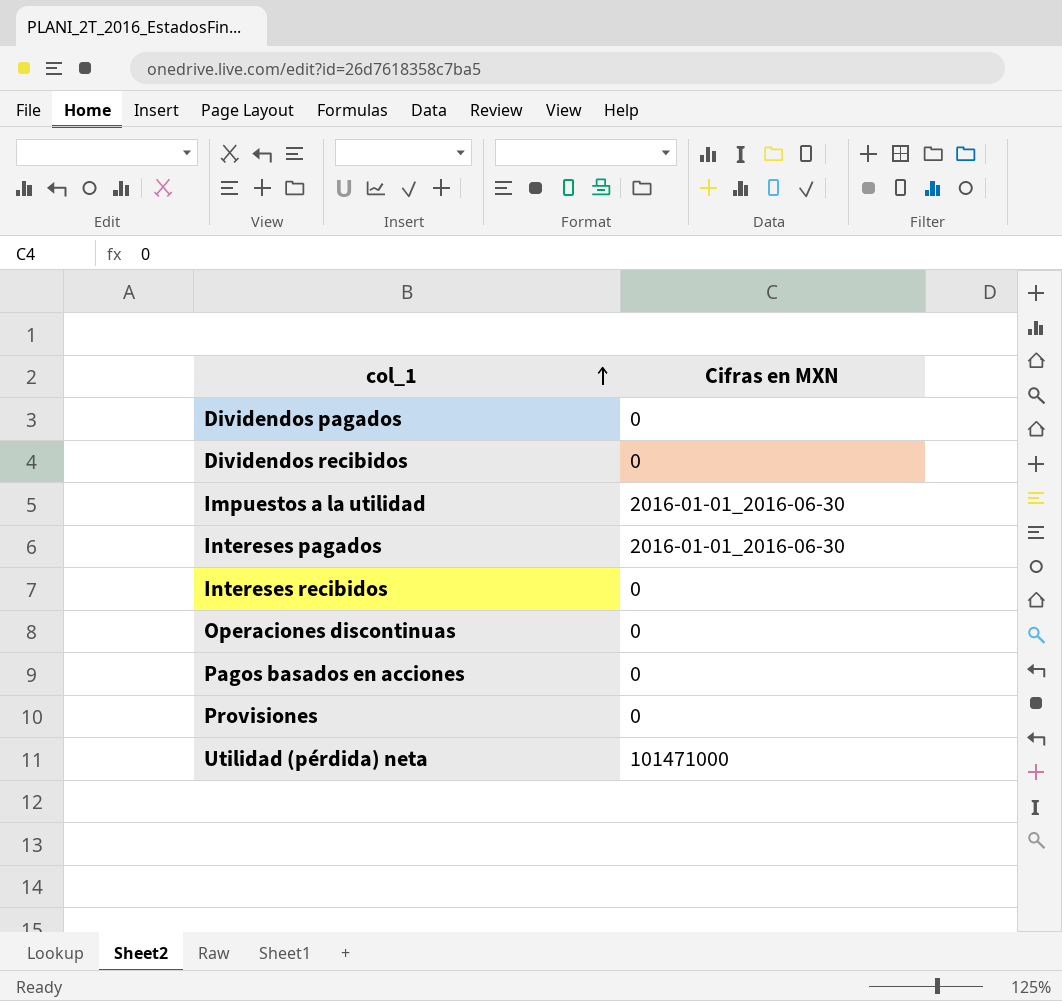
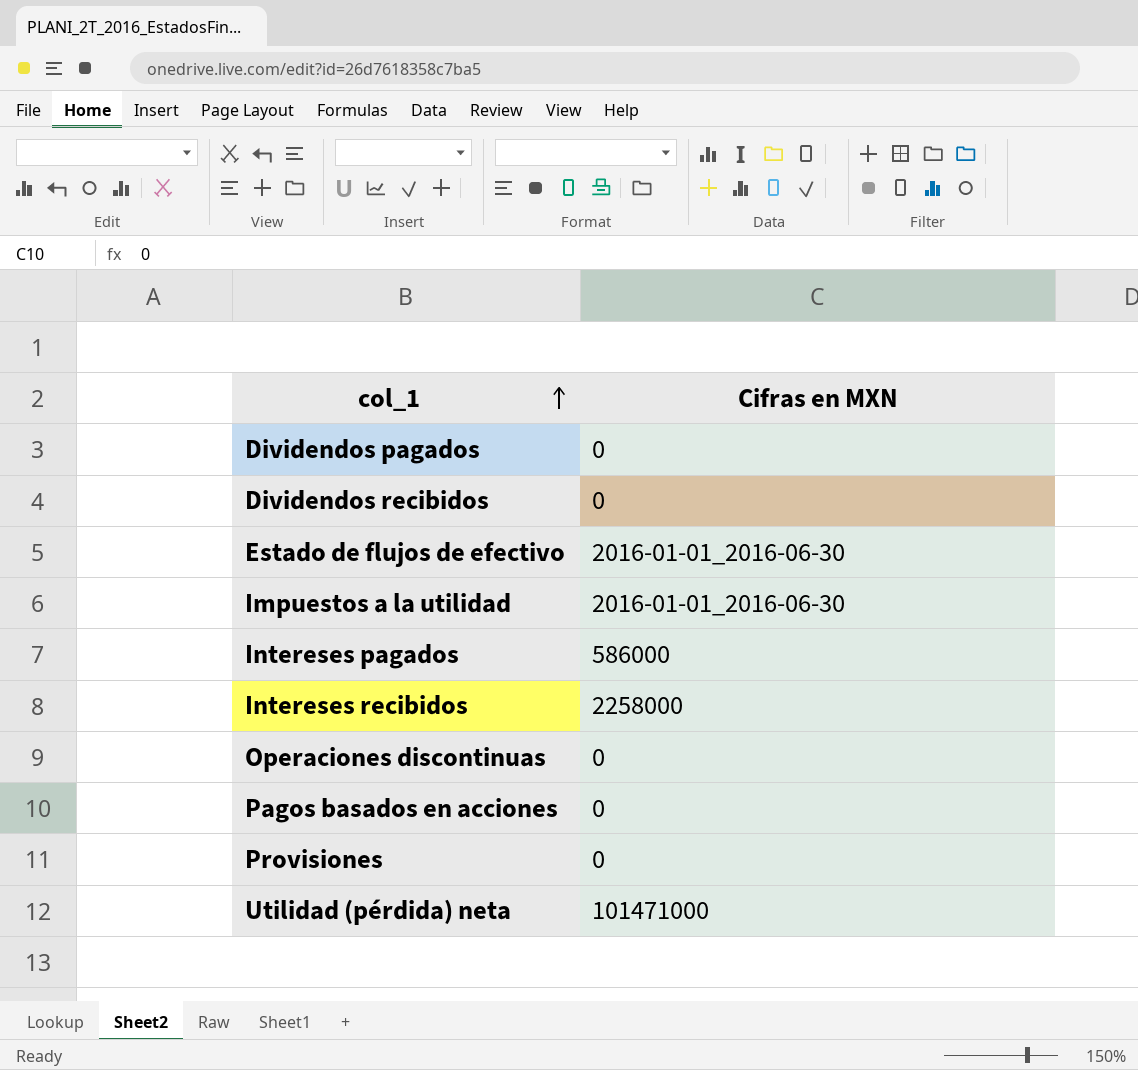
row Estado de flujos de efectivo: none -> 2016-01-01_2016-06-30
Intereses pagados | Cifras en MXN: 2016-01-01_2016-06-30 -> 586000
Intereses recibidos | Cifras en MXN: 0 -> 2258000

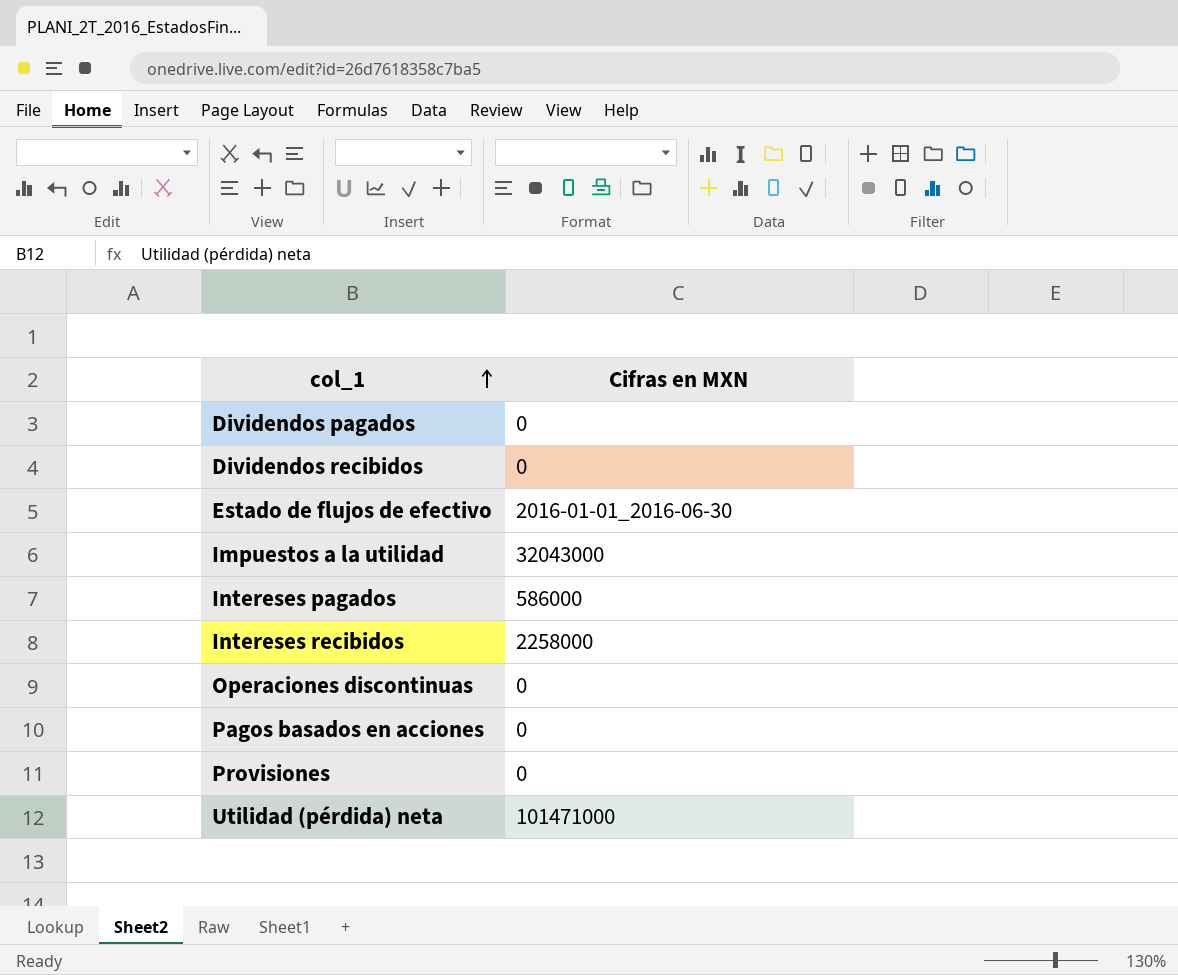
Impuestos a la utilidad | Cifras en MXN: 2016-01-01_2016-06-30 -> 32043000

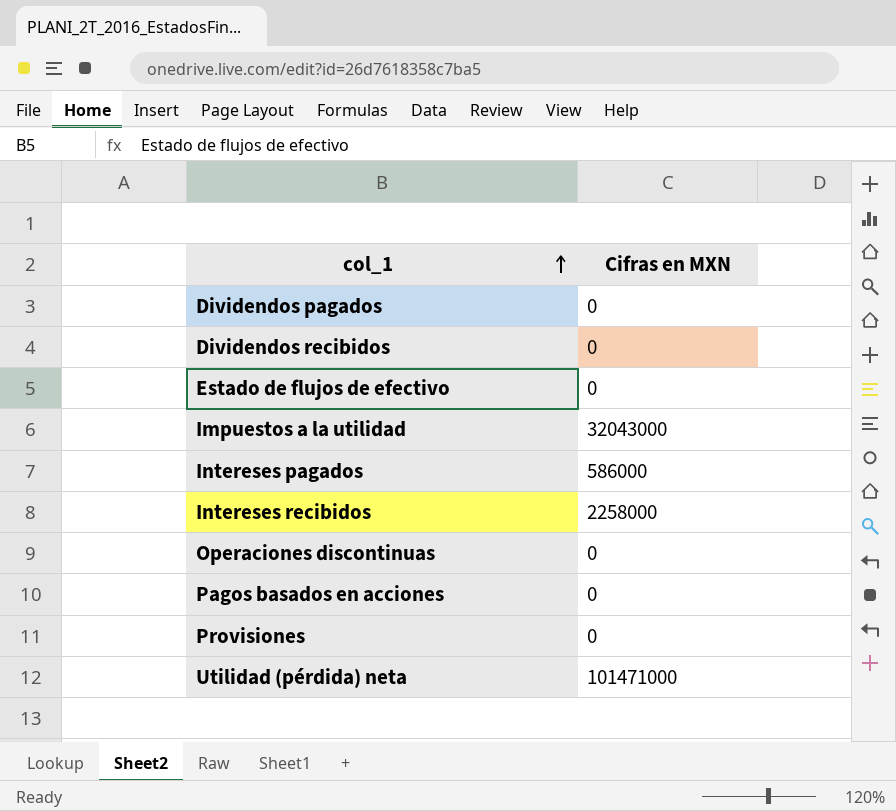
Estado de flujos de efectivo | Cifras en MXN: 2016-01-01_2016-06-30 -> 0

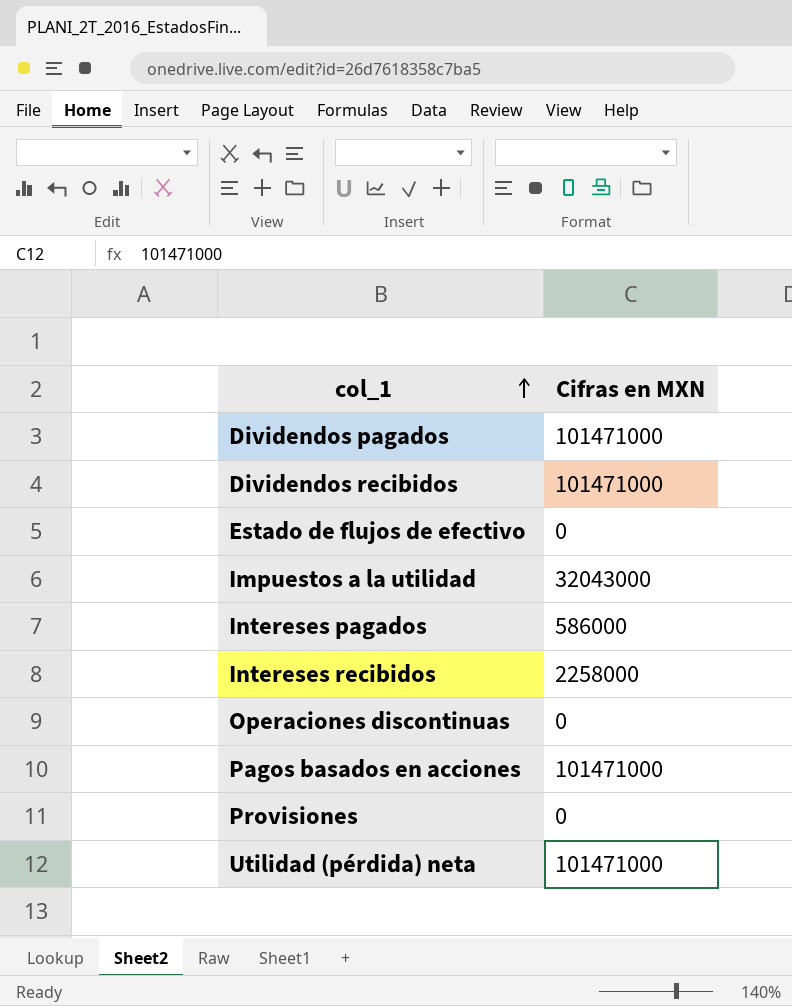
Dividendos pagados | Cifras en MXN: 0 -> 101471000
Dividendos recibidos | Cifras en MXN: 0 -> 101471000
Pagos basados en acciones | Cifras en MXN: 0 -> 101471000

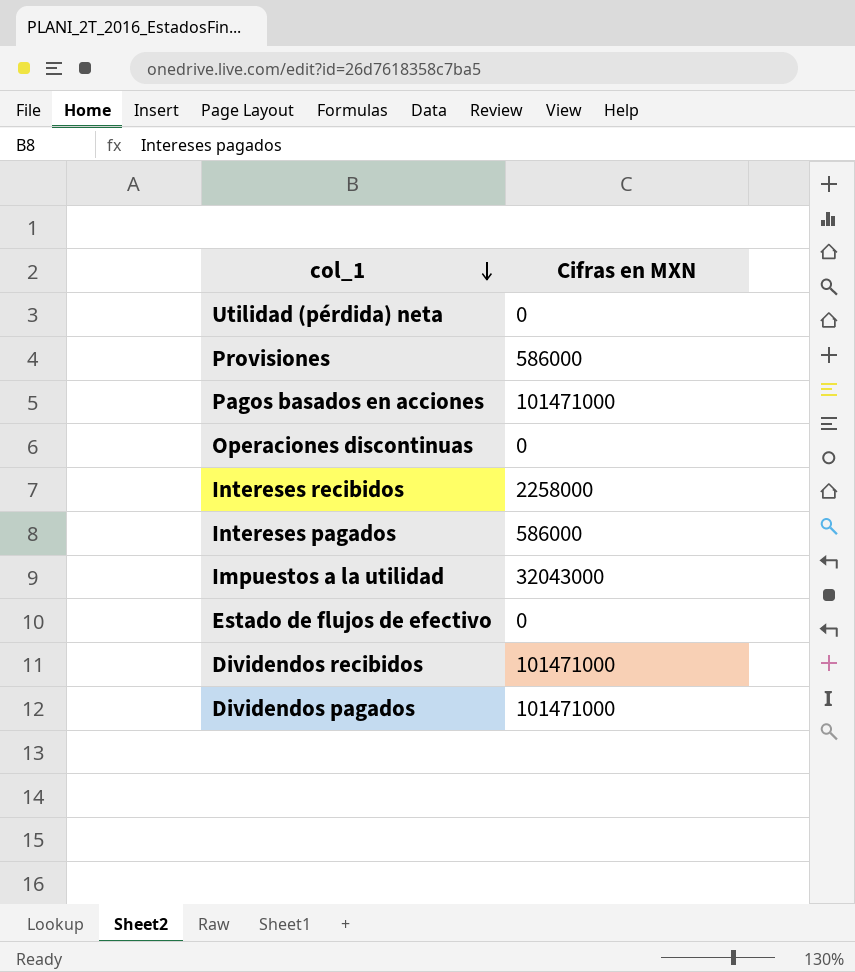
row order: col_1 ascending -> col_1 descending
Utilidad (pérdida) neta | Cifras en MXN: 101471000 -> 0
Provisiones | Cifras en MXN: 0 -> 586000

